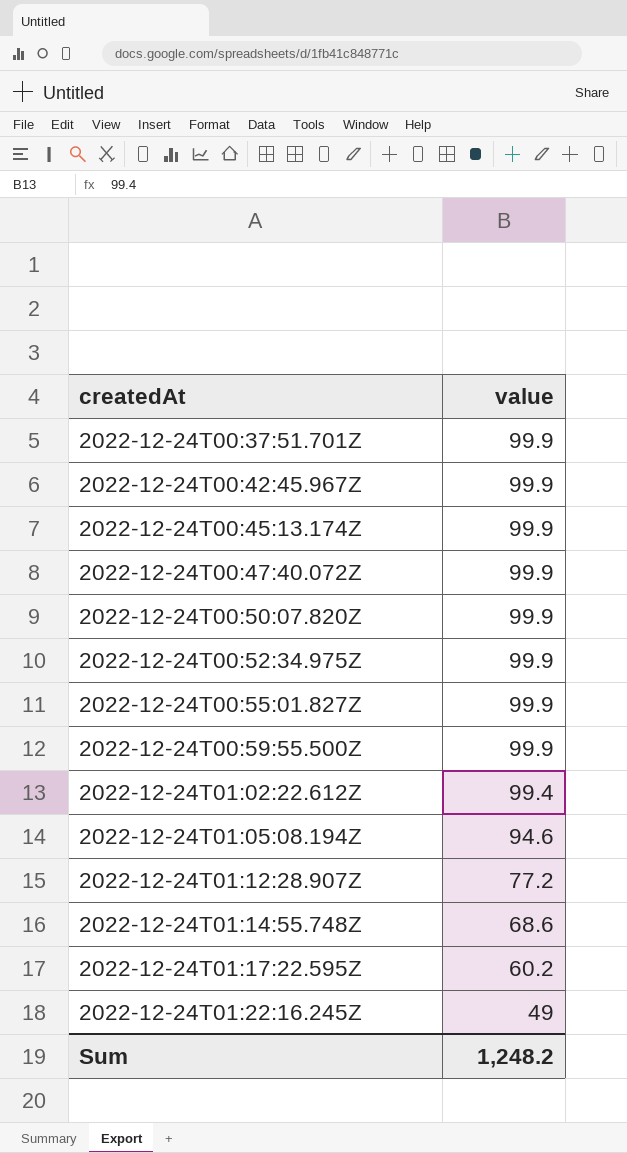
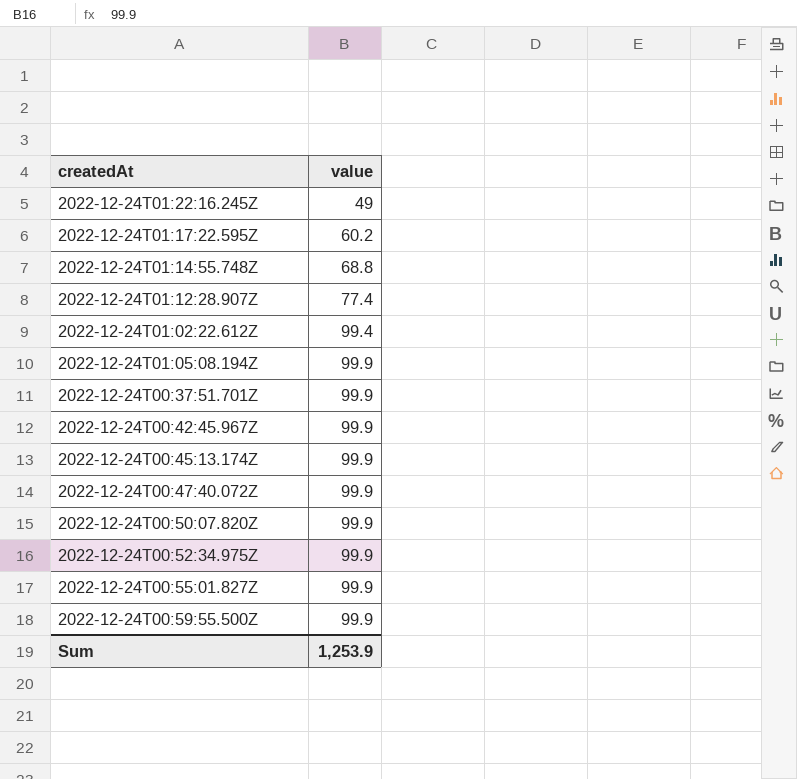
row order: createdAt ascending -> value ascending
2022-12-24T01:14:55.748Z | value: 68.6 -> 68.8
2022-12-24T01:12:28.907Z | value: 77.2 -> 77.4
2022-12-24T01:05:08.194Z | value: 94.6 -> 99.9
Sum | value: 1,248.2 -> 1,253.9

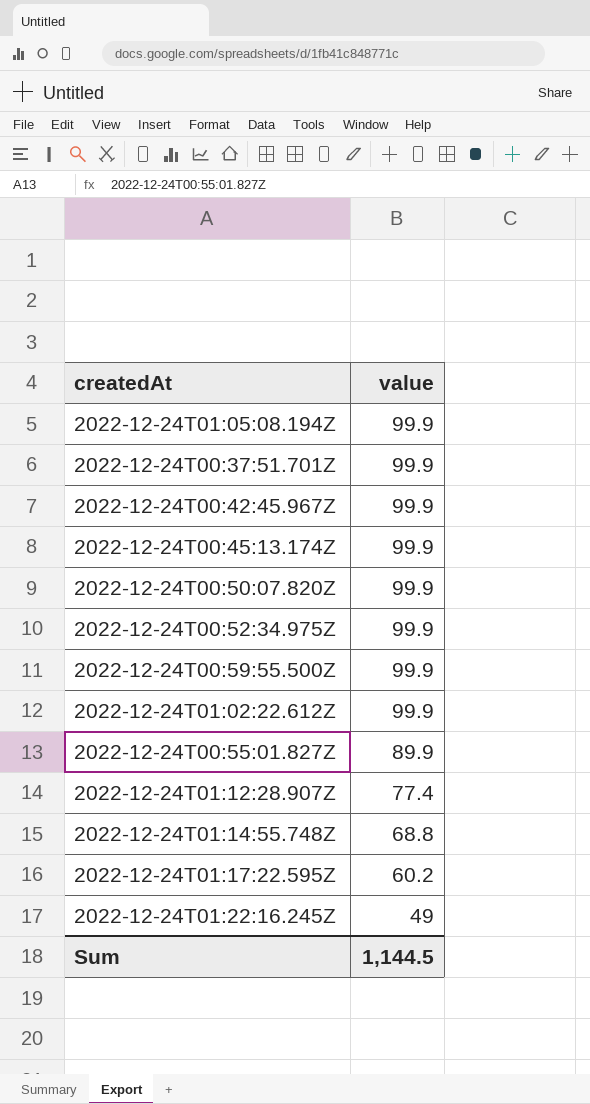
row order: value ascending -> value descending
row 2022-12-24T00:47:40.072Z: 99.9 -> none
2022-12-24T01:02:22.612Z | value: 99.4 -> 99.9
2022-12-24T00:55:01.827Z | value: 99.9 -> 89.9
Sum | value: 1,253.9 -> 1,144.5

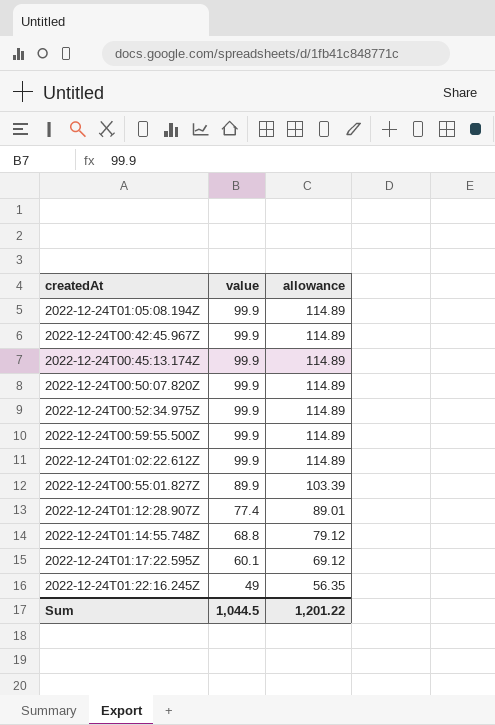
column allowance | formula: none -> [value] * 1.15
row 2022-12-24T00:37:51.701Z: 99.9 -> none
2022-12-24T01:17:22.595Z | value: 60.2 -> 60.1
Sum | value: 1,144.5 -> 1,044.5

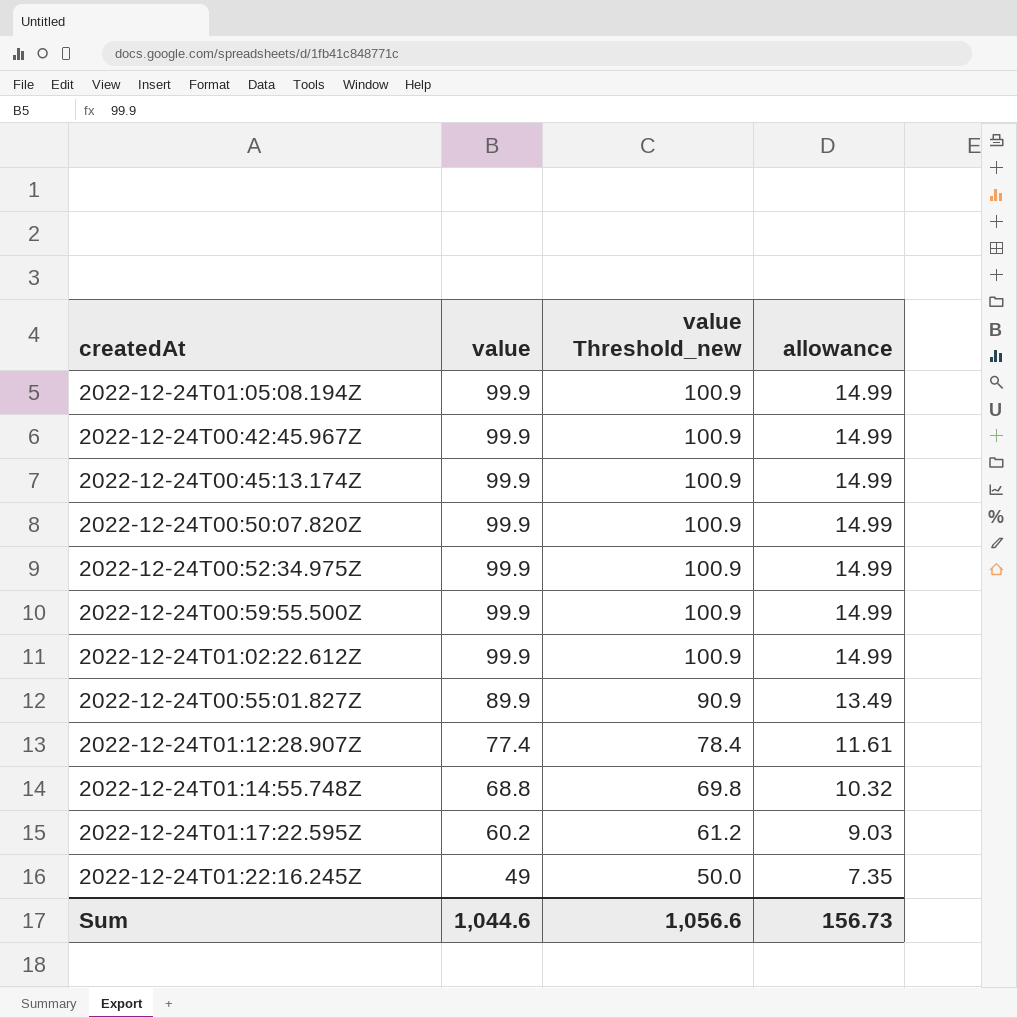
column value Threshold_new | formula: none -> [value] + 1
column allowance | formula: [value] * 1.15 -> [value] * 0.15
2022-12-24T01:17:22.595Z | value: 60.1 -> 60.2
Sum | value: 1,044.5 -> 1,044.6
Sum | allowance: 1,201.22 -> 156.73

